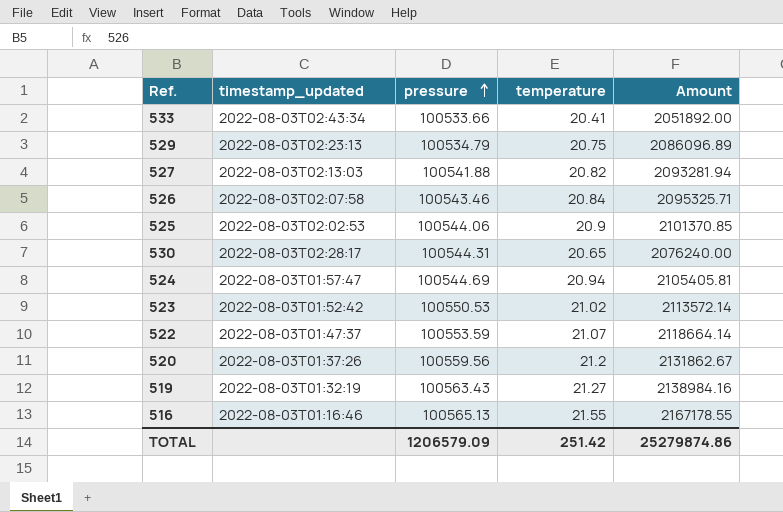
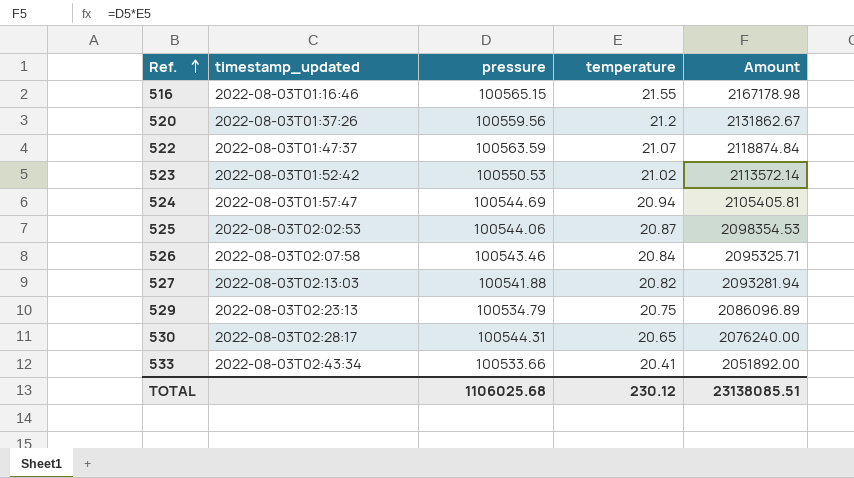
row order: pressure ascending -> Ref. ascending
row 519: 2022-08-03T01:32:19 | 100563.43 | 21.27 | 2138984.16 -> none
516 | pressure: 100565.13 -> 100565.15
516 | Amount: 2167178.55 -> 2167178.98
522 | pressure: 100553.59 -> 100563.59
522 | Amount: 2118664.14 -> 2118874.84
525 | temperature: 20.9 -> 20.87
525 | Amount: 2101370.85 -> 2098354.53
TOTAL | pressure: 1206579.09 -> 1106025.68
TOTAL | temperature: 251.42 -> 230.12
TOTAL | Amount: 25279874.86 -> 23138085.51

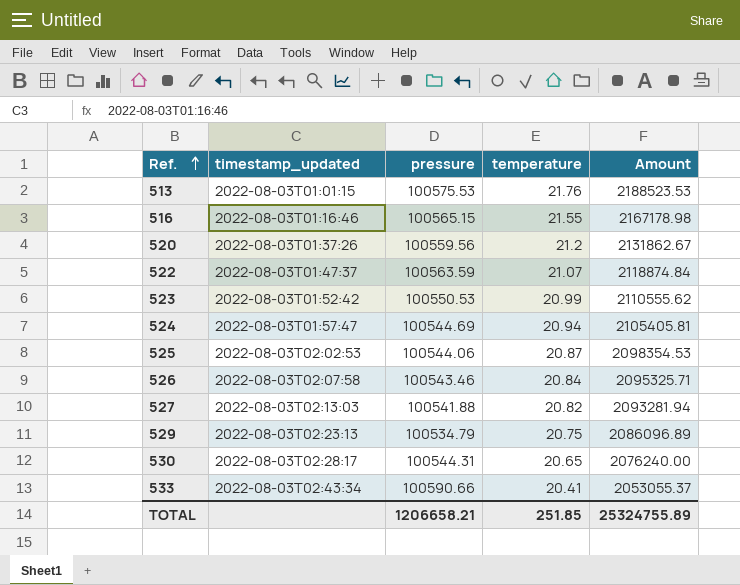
row 513: none -> 2022-08-03T01:01:15 | 100575.53 | 21.76 | 2188523.53
523 | temperature: 21.02 -> 20.99
523 | Amount: 2113572.14 -> 2110555.62
533 | pressure: 100533.66 -> 100590.66
533 | Amount: 2051892.00 -> 2053055.37
TOTAL | pressure: 1106025.68 -> 1206658.21
TOTAL | temperature: 230.12 -> 251.85
TOTAL | Amount: 23138085.51 -> 25324755.89

